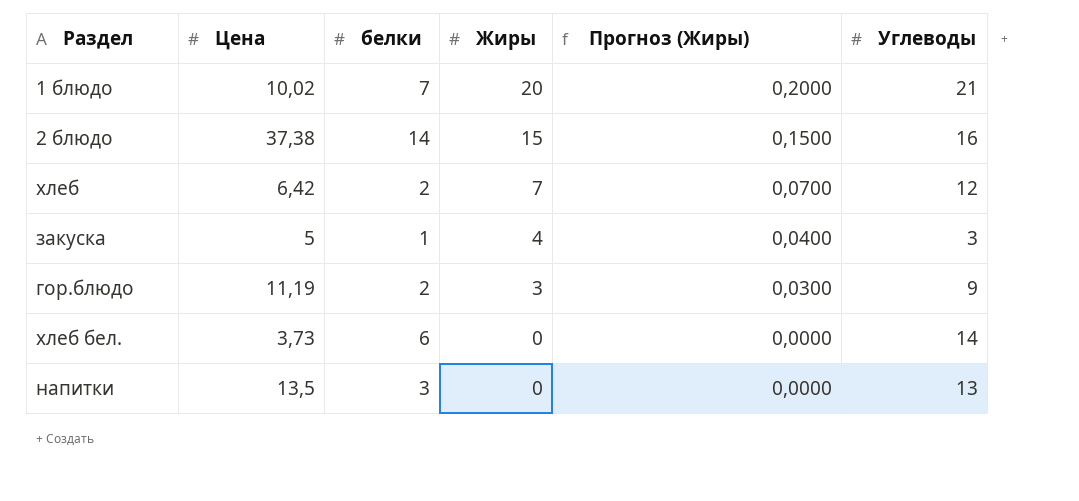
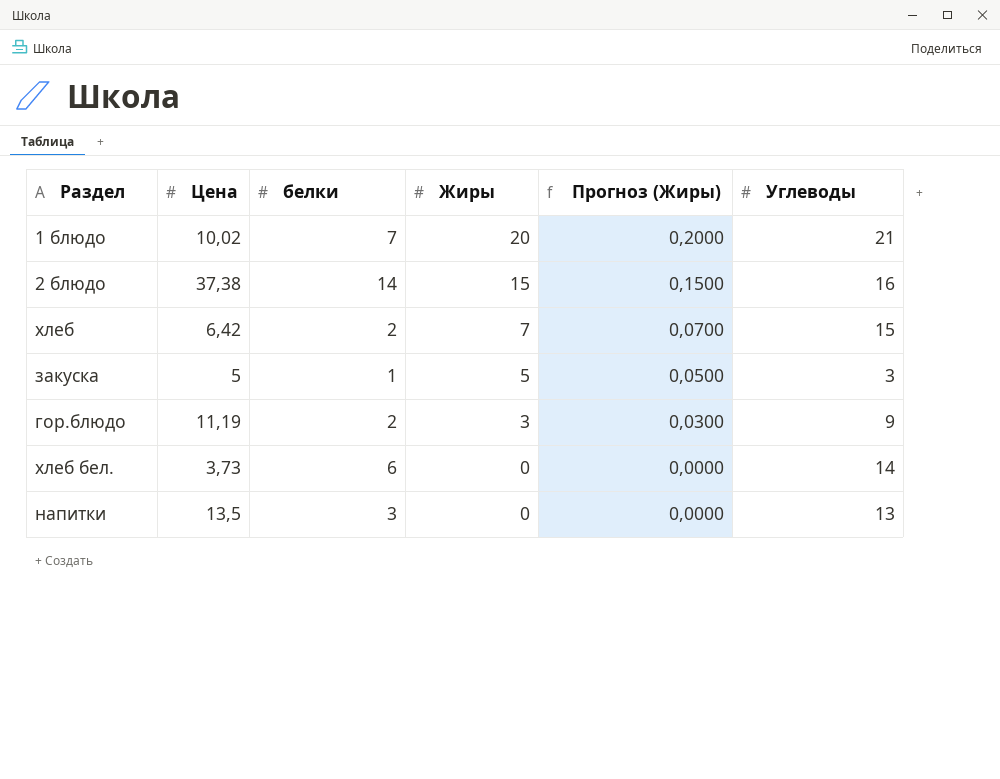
хлеб | Углеводы: 12 -> 15
закуска | Жиры: 4 -> 5
закуска | Прогноз (Жиры): 0,0400 -> 0,0500

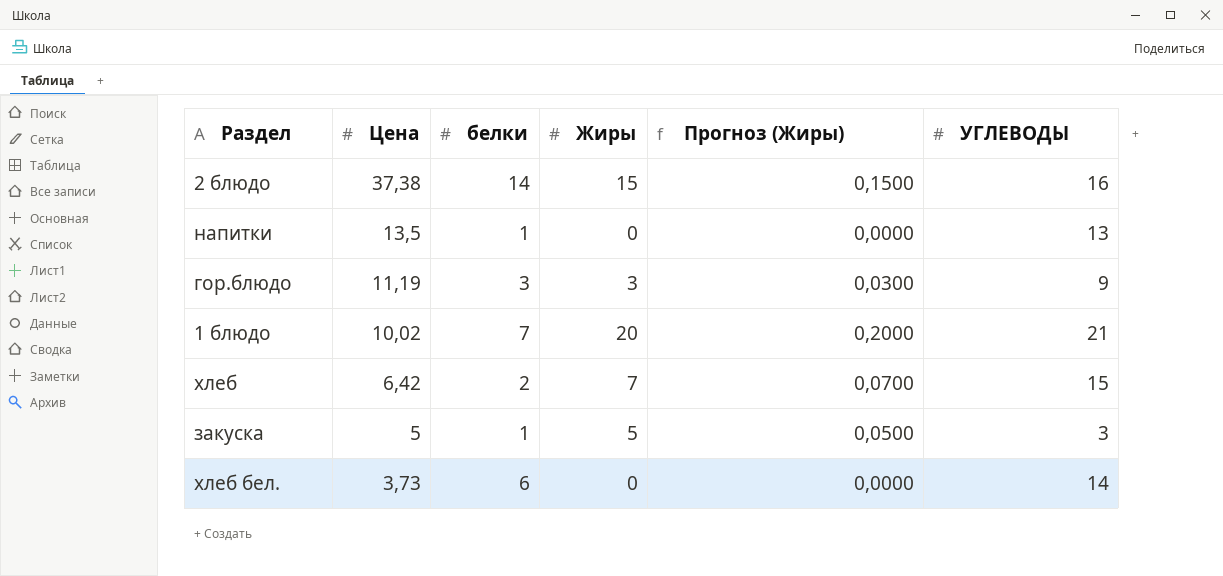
row order: Жиры descending -> Цена descending
column name: Углеводы -> УГЛЕВОДЫ
напитки | белки: 3 -> 1
гор.блюдо | белки: 2 -> 3

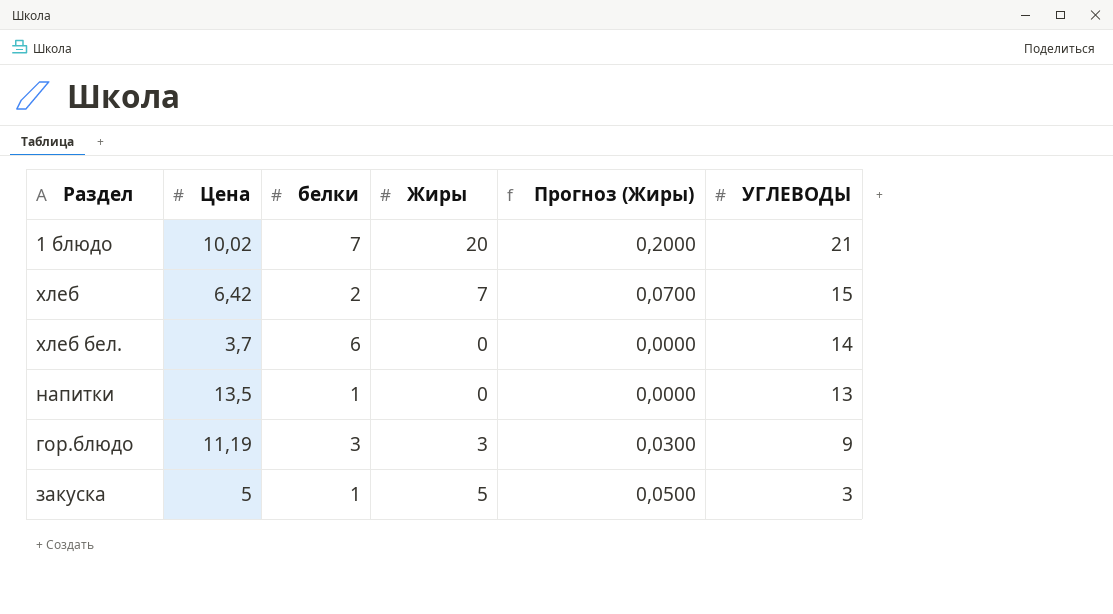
row order: Цена descending -> УГЛЕВОДЫ descending
row 2 блюдо: 37,38 | 14 | 15 | 0,1500 | 16 -> none
хлеб бел. | Цена: 3,73 -> 3,7

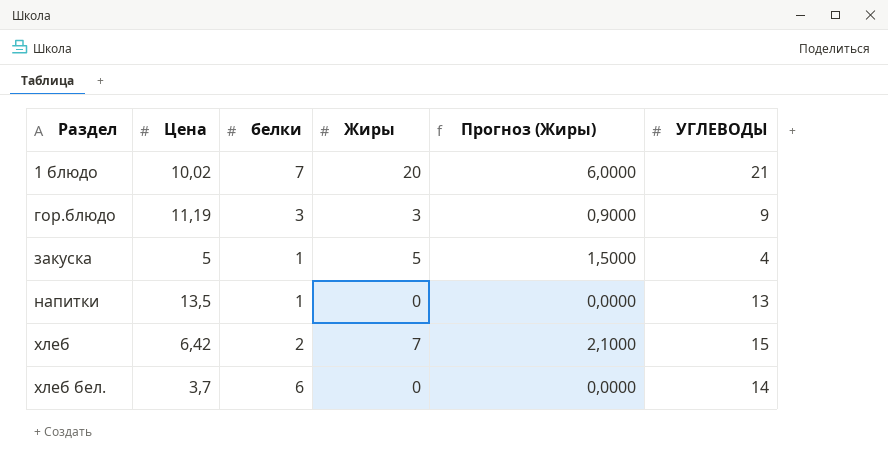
row order: УГЛЕВОДЫ descending -> Раздел ascending
column Прогноз (Жиры) | formula: [Жиры] * 0,01 -> [Жиры] * 0,3
закуска | УГЛЕВОДЫ: 3 -> 4

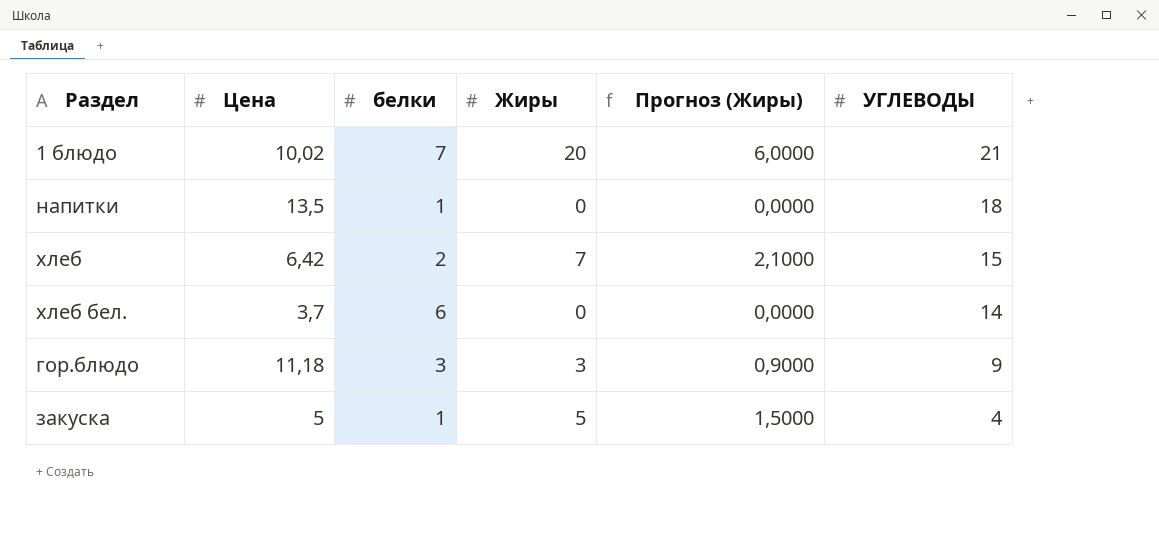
row order: Раздел ascending -> УГЛЕВОДЫ descending
напитки | УГЛЕВОДЫ: 13 -> 18
гор.блюдо | Цена: 11,19 -> 11,18

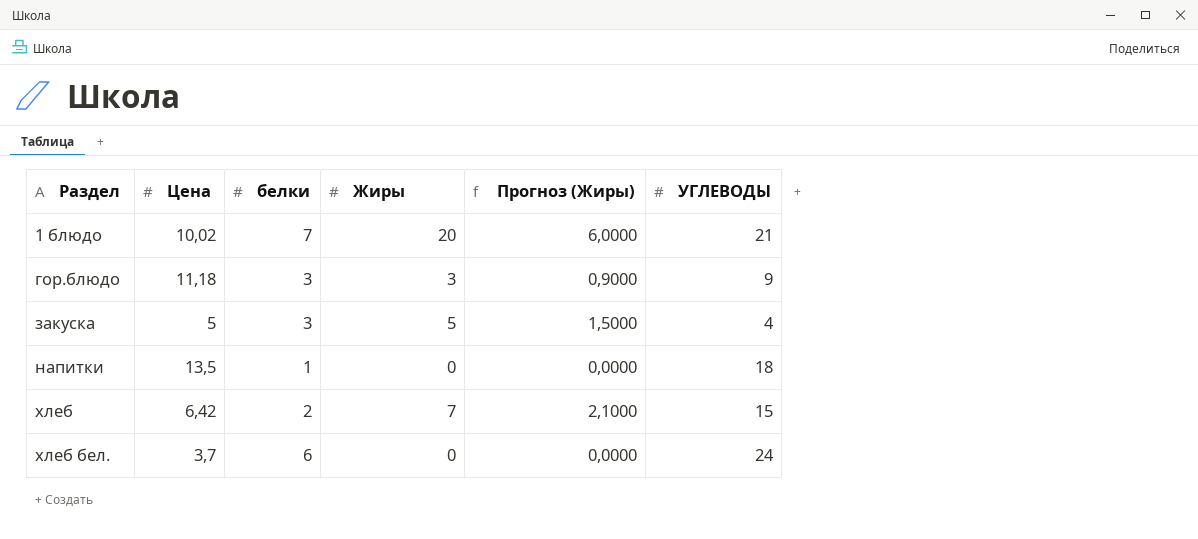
row order: УГЛЕВОДЫ descending -> Раздел ascending
закуска | белки: 1 -> 3
хлеб бел. | УГЛЕВОДЫ: 14 -> 24

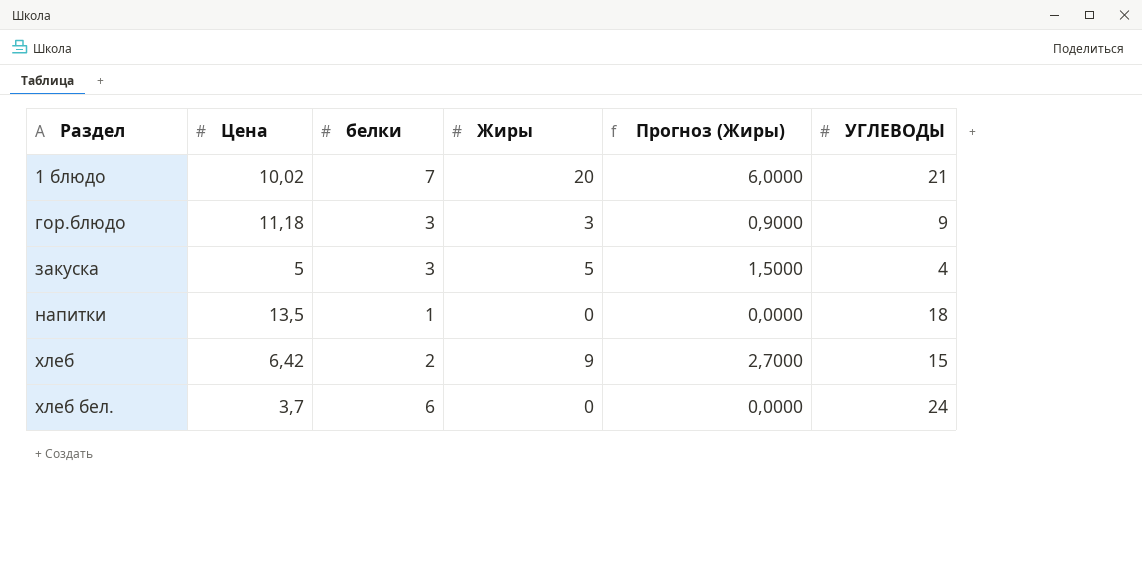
хлеб | Жиры: 7 -> 9
хлеб | Прогноз (Жиры): 2,1000 -> 2,7000

